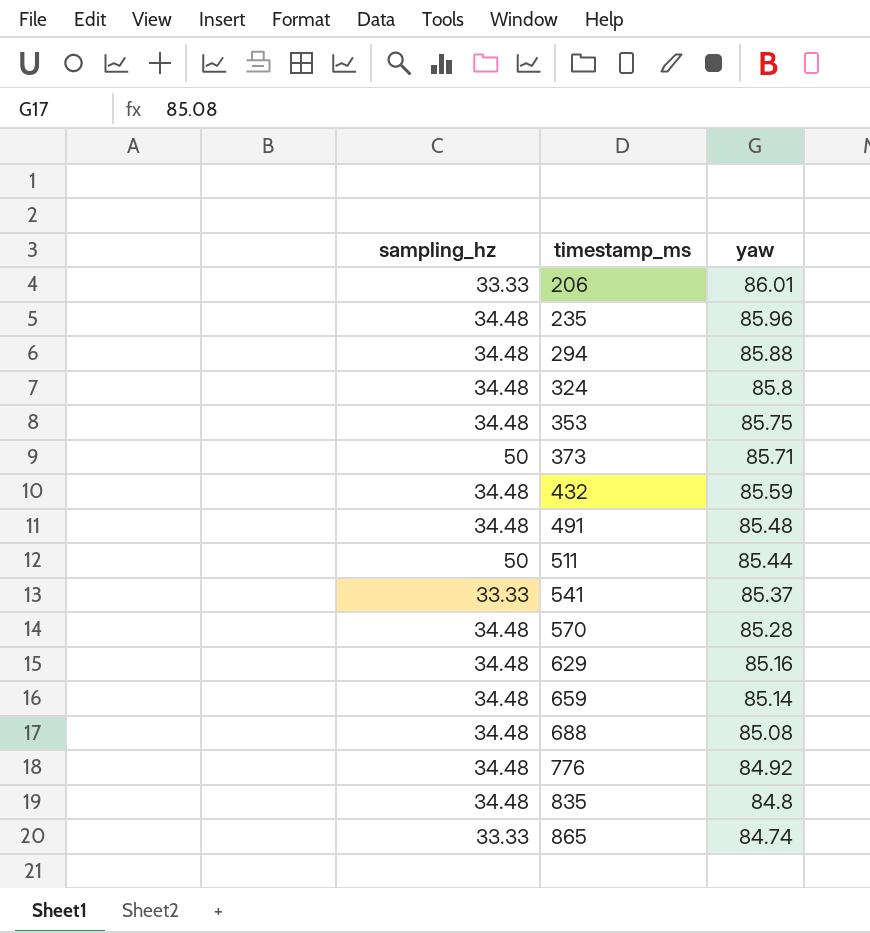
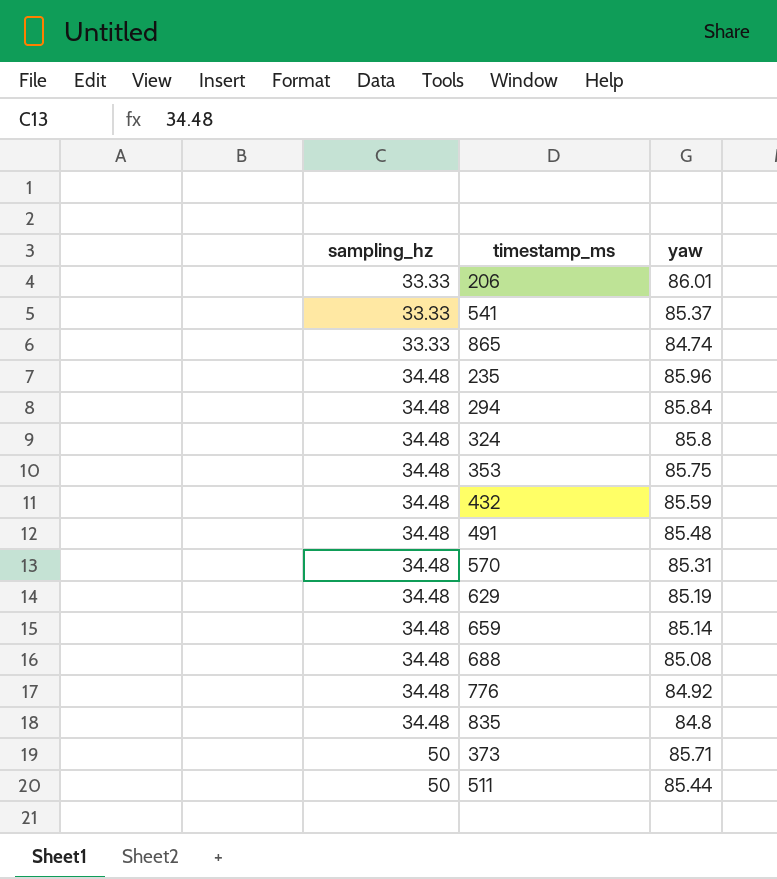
row order: timestamp_ms ascending -> sampling_hz ascending
294 | yaw: 85.88 -> 85.84
570 | yaw: 85.28 -> 85.31
629 | yaw: 85.16 -> 85.19

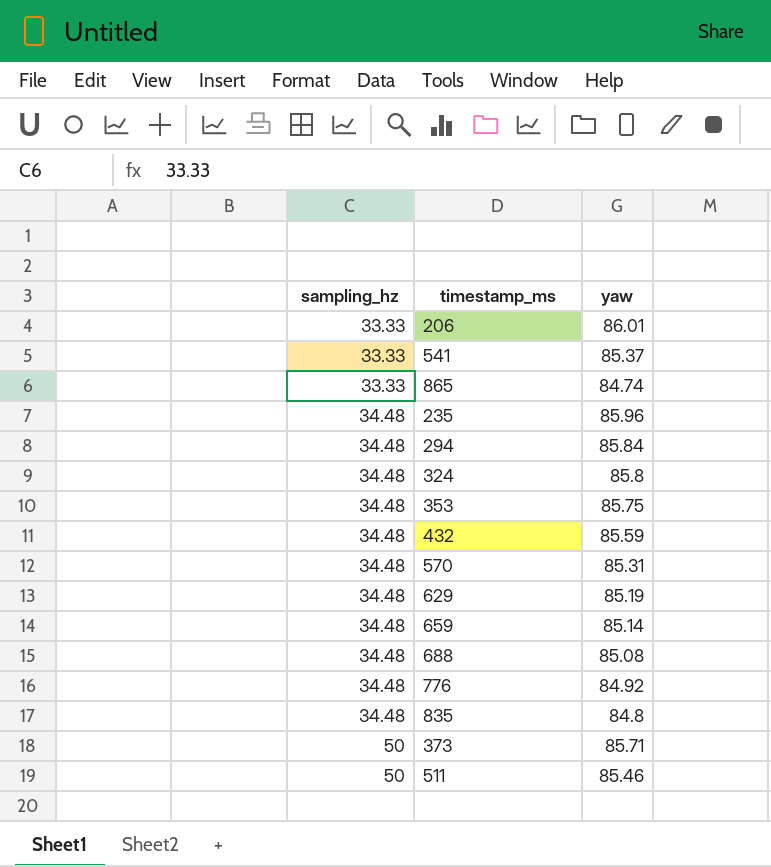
row 491: 34.48 | 85.48 -> none
511 | yaw: 85.44 -> 85.46

